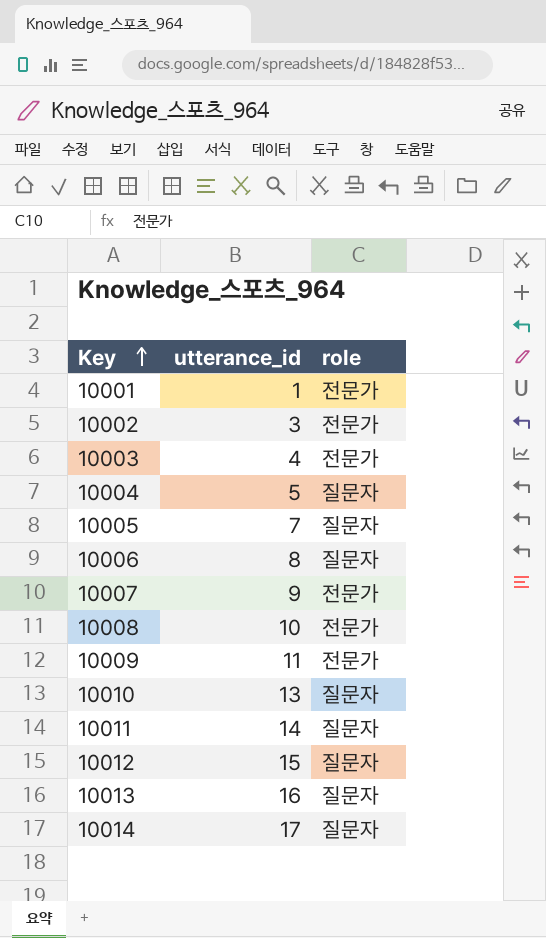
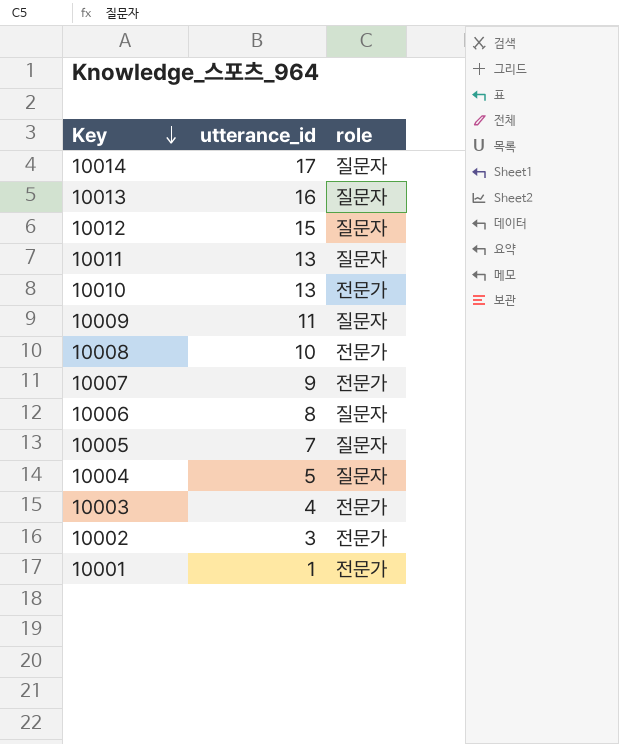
row order: Key ascending -> Key descending
10011 | utterance_id: 14 -> 13
10010 | role: 질문자 -> 전문가
10009 | role: 전문가 -> 질문자

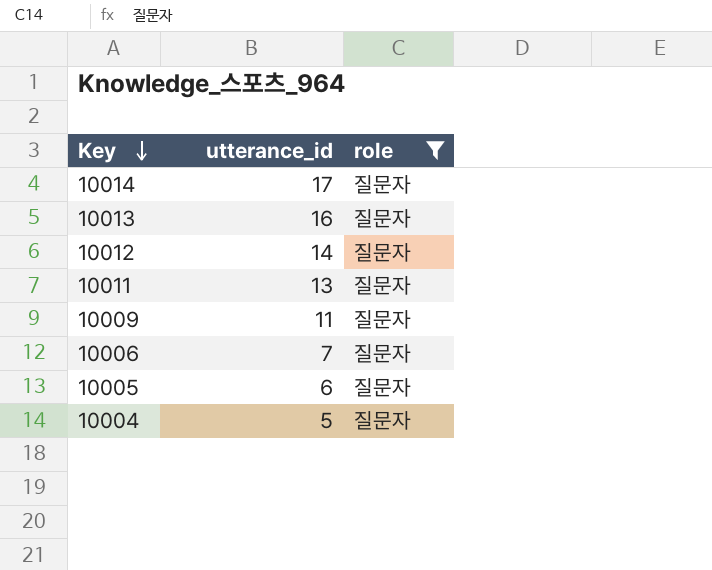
filter: none -> role = 질문자
10012 | utterance_id: 15 -> 14
10006 | utterance_id: 8 -> 7
10005 | utterance_id: 7 -> 6

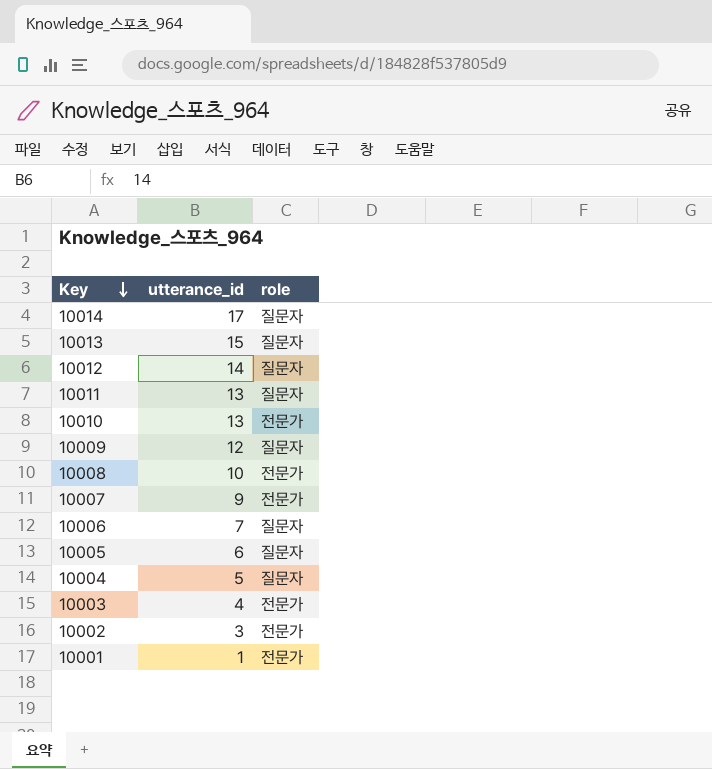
filter: role = 질문자 -> none
10013 | utterance_id: 16 -> 15
10009 | utterance_id: 11 -> 12

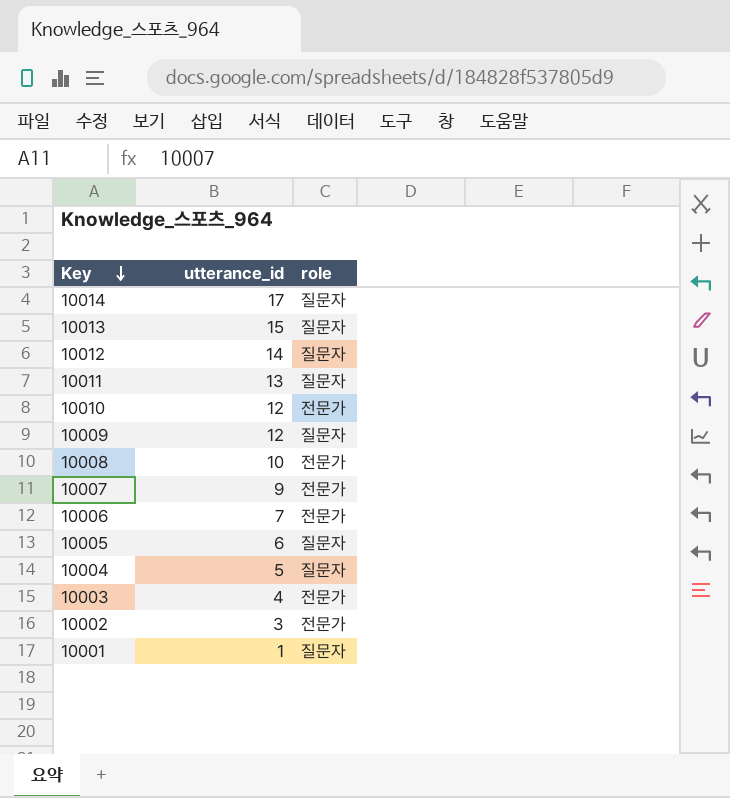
10010 | utterance_id: 13 -> 12
10006 | role: 질문자 -> 전문가
10001 | role: 전문가 -> 질문자

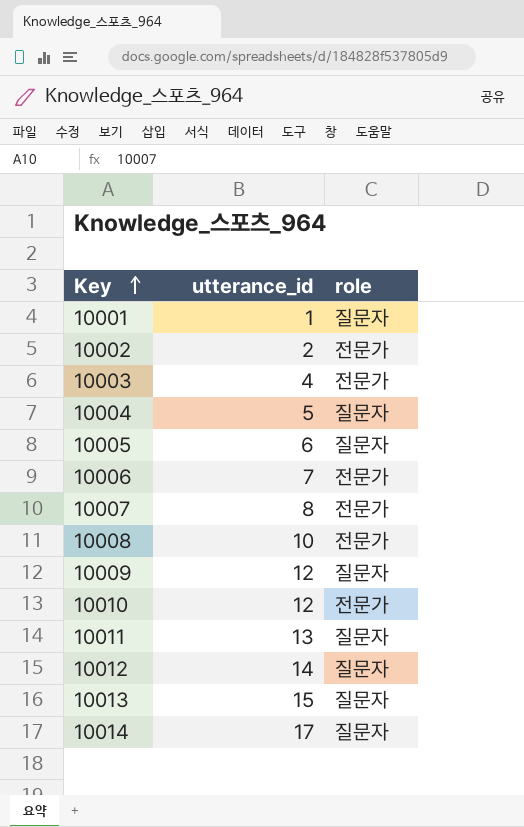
row order: Key descending -> Key ascending
10002 | utterance_id: 3 -> 2
10007 | utterance_id: 9 -> 8

